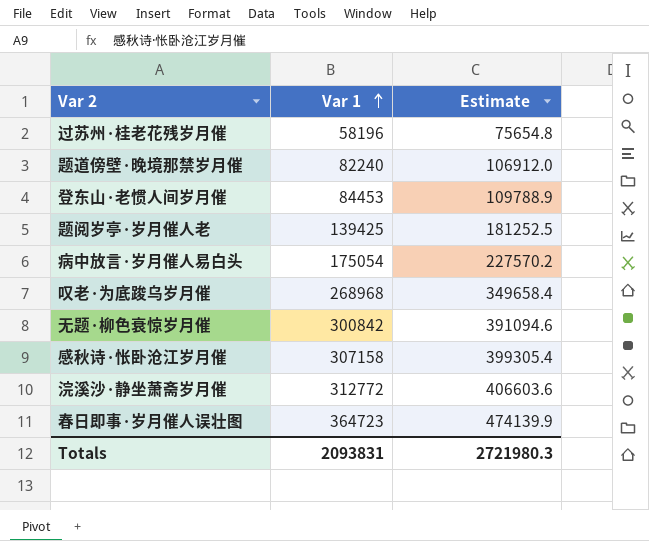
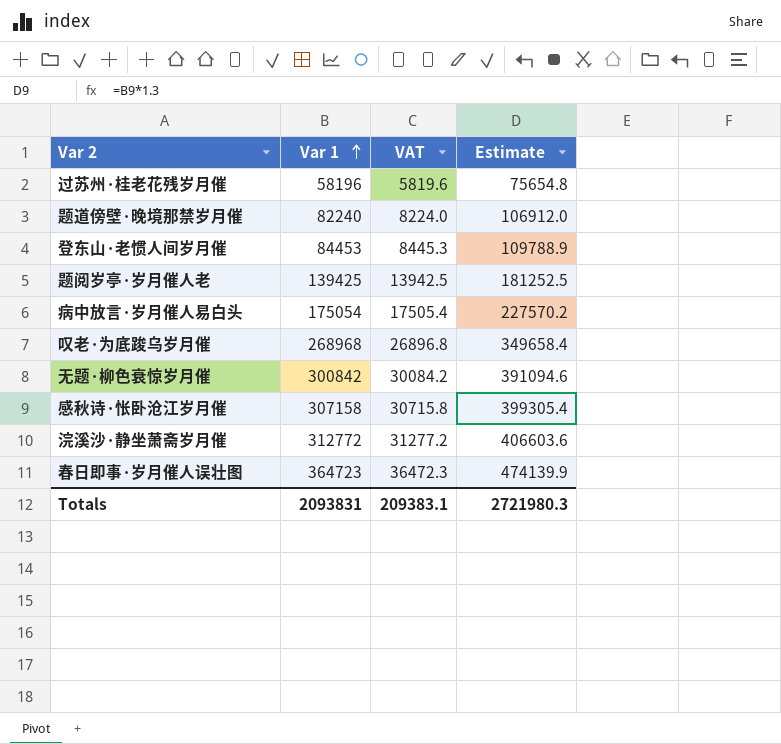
column VAT | formula: none -> [Var 1] * 0.1

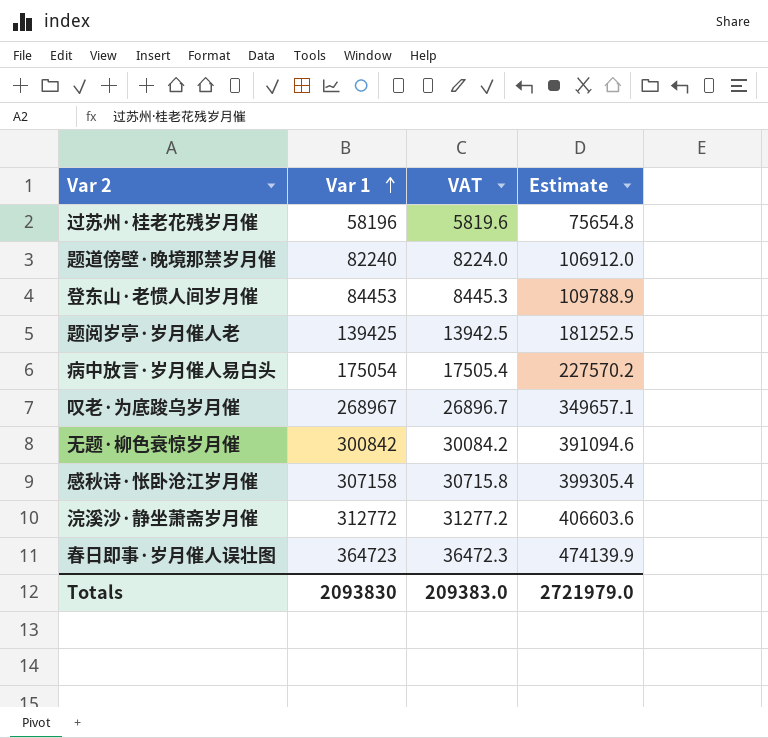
叹老·为底踆乌岁月催 | Var 1: 268968 -> 268967
叹老·为底踆乌岁月催 | VAT: 26896.8 -> 26896.7
叹老·为底踆乌岁月催 | Estimate: 349658.4 -> 349657.1
Totals | Var 1: 2093831 -> 2093830
Totals | VAT: 209383.1 -> 209383.0
Totals | Estimate: 2721980.3 -> 2721979.0

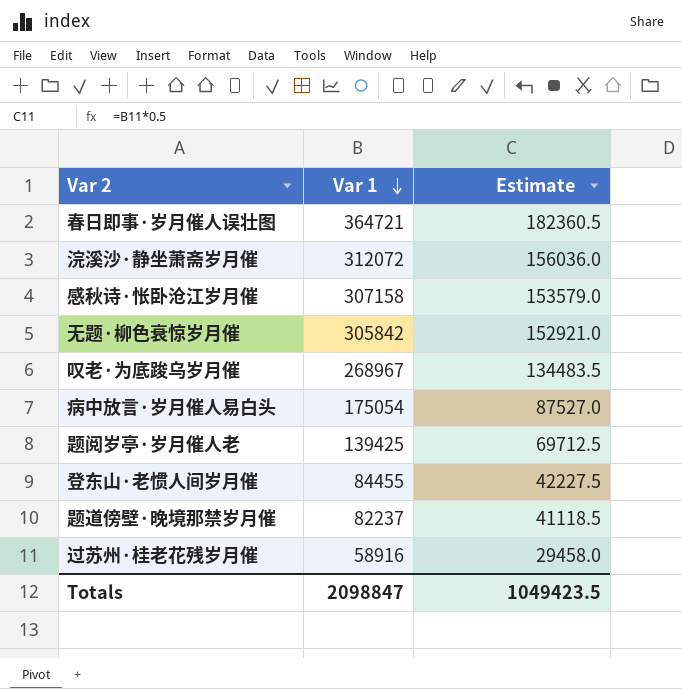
row order: Var 1 ascending -> Var 1 descending
column VAT | formula: [Var 1] * 0.1 -> none
column Estimate | formula: [Var 1] * 1.3 -> [Var 1] * 0.5
春日即事·岁月催人误壮图 | Var 1: 364723 -> 364721
浣溪沙·静坐萧斋岁月催 | Var 1: 312772 -> 312072
无题·柳色衰惊岁月催 | Var 1: 300842 -> 305842
登东山·老惯人间岁月催 | Var 1: 84453 -> 84455
题道傍壁·晚境那禁岁月催 | Var 1: 82240 -> 82237
过苏州·桂老花残岁月催 | Var 1: 58196 -> 58916
Totals | Var 1: 2093830 -> 2098847
Totals | Estimate: 2721979.0 -> 1049423.5

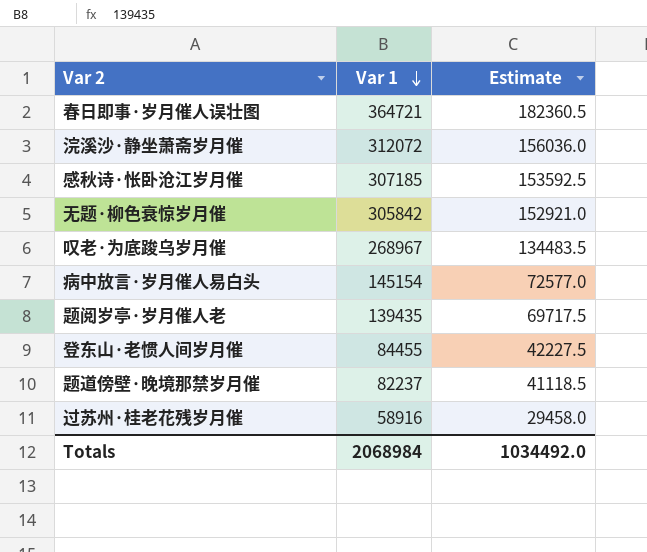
感秋诗·怅卧沧江岁月催 | Var 1: 307158 -> 307185
感秋诗·怅卧沧江岁月催 | Estimate: 153579.0 -> 153592.5
病中放言·岁月催人易白头 | Var 1: 175054 -> 145154
病中放言·岁月催人易白头 | Estimate: 87527.0 -> 72577.0
题阅岁亭·岁月催人老 | Var 1: 139425 -> 139435
题阅岁亭·岁月催人老 | Estimate: 69712.5 -> 69717.5
Totals | Var 1: 2098847 -> 2068984
Totals | Estimate: 1049423.5 -> 1034492.0

